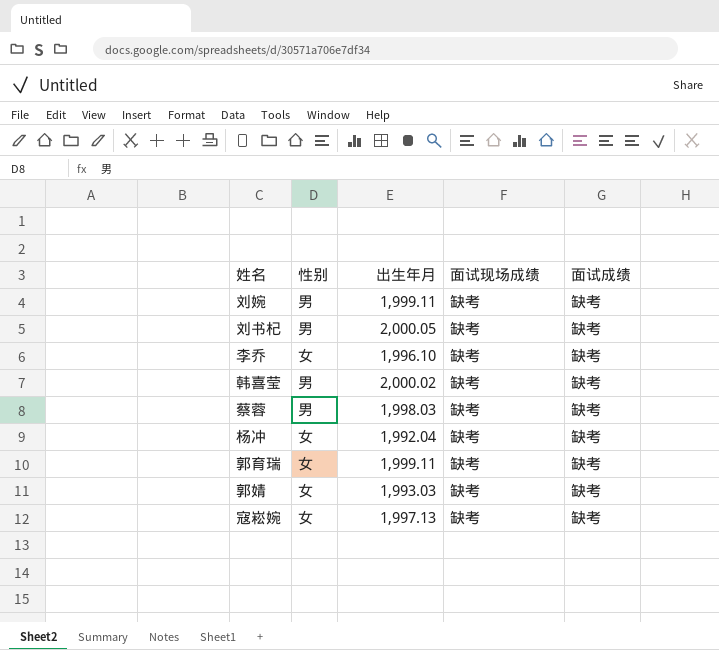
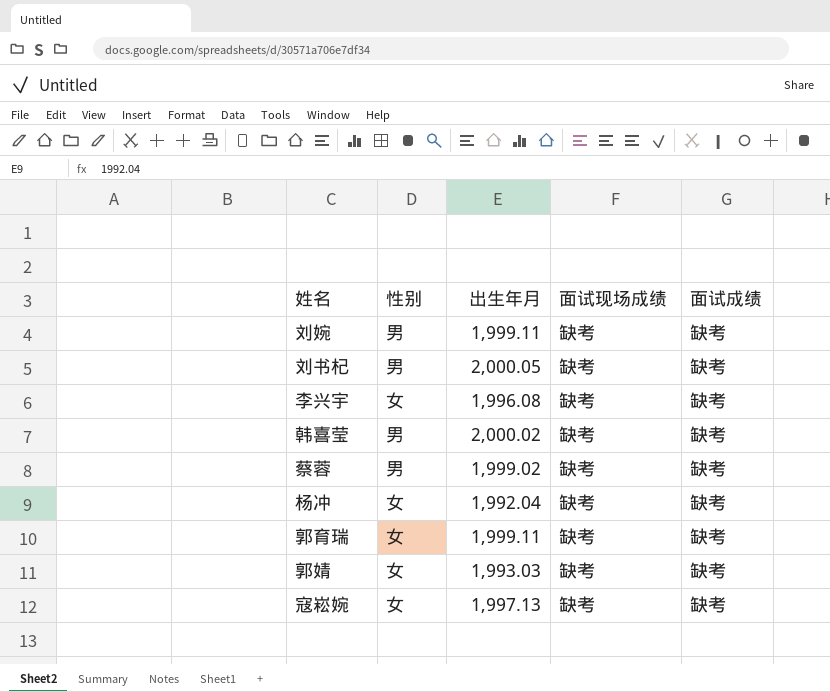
row 李乔: 女 | 1,996.10 | 缺考 | 缺考 -> none
row 李兴宇: none -> 女 | 1,996.08 | 缺考 | 缺考
蔡蓉 | 出生年月: 1,998.03 -> 1,999.02

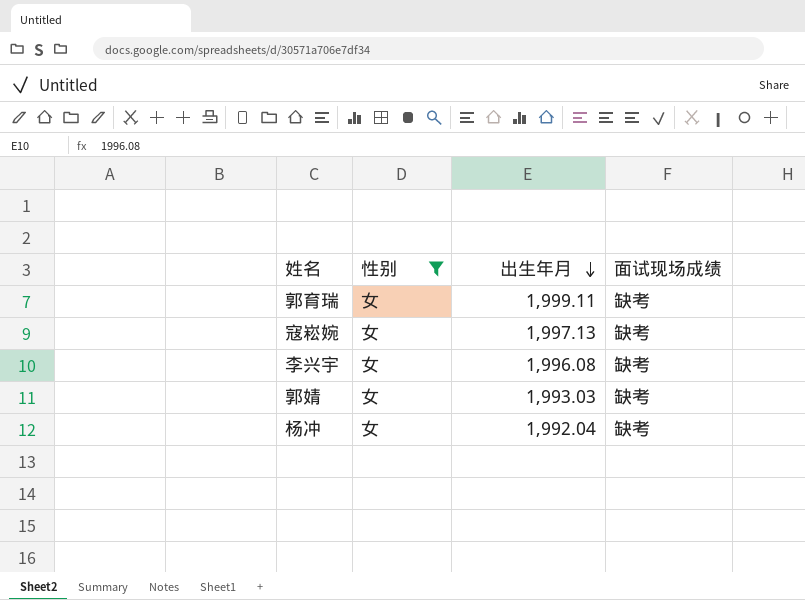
filter: none -> 性别 = 女
row order: none -> 出生年月 descending
column 面试成绩 | position: 5 -> none

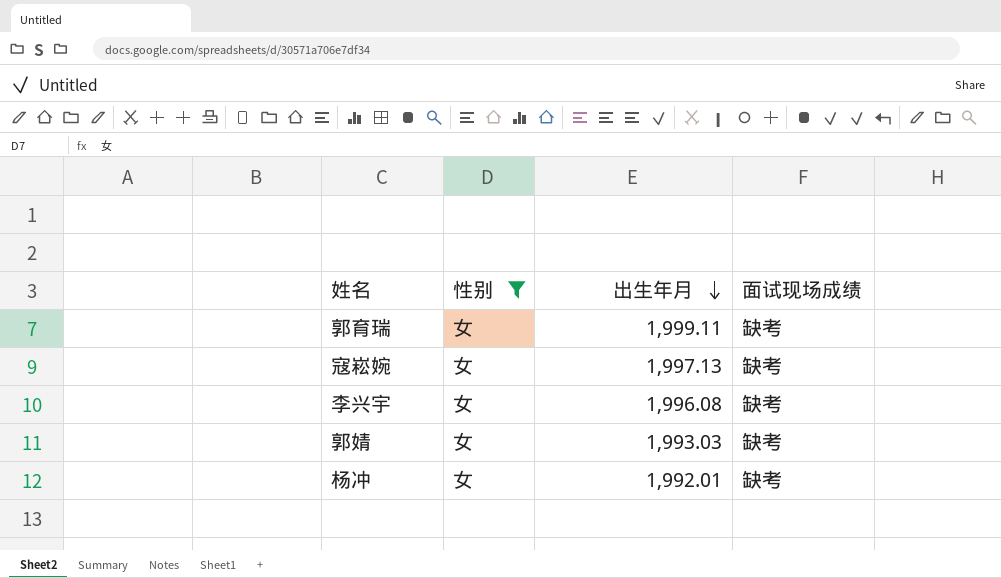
杨冲 | 出生年月: 1,992.04 -> 1,992.01

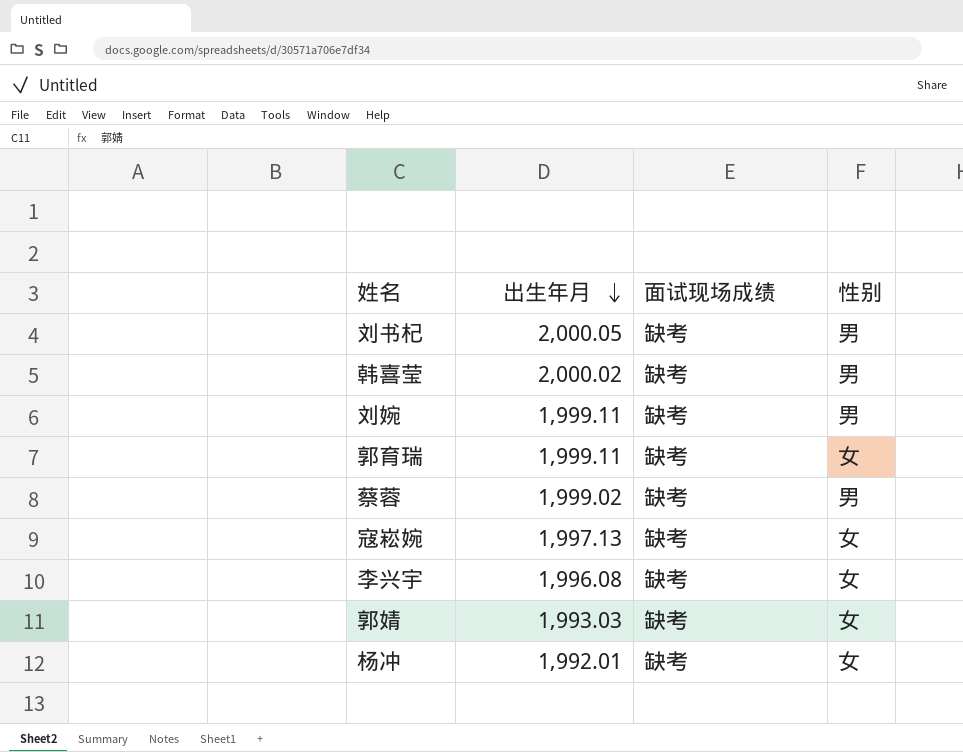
filter: 性别 = 女 -> none
column 性别 | position: 2 -> 4

